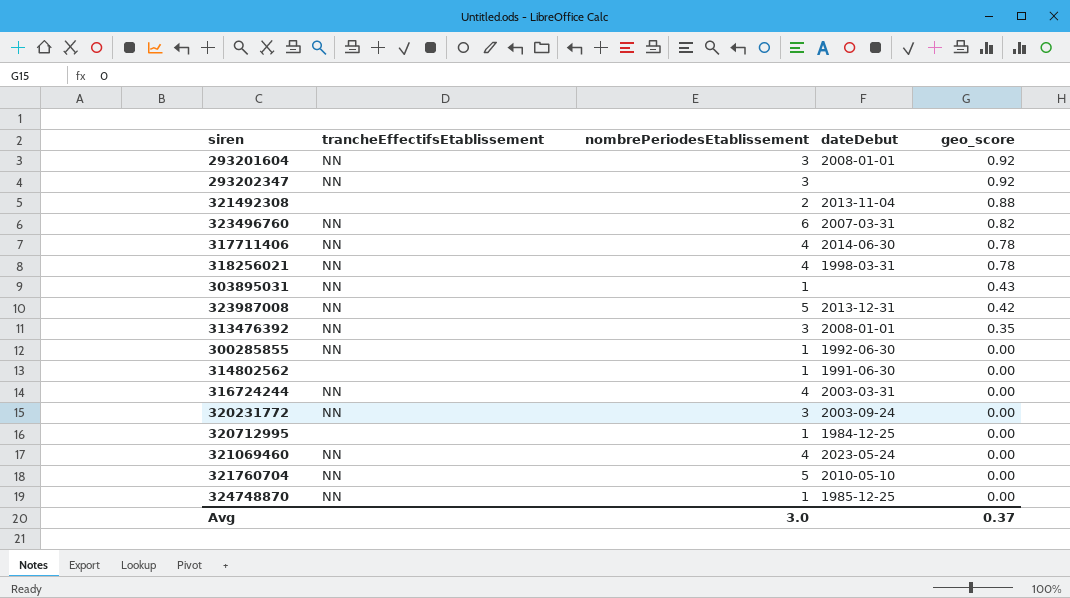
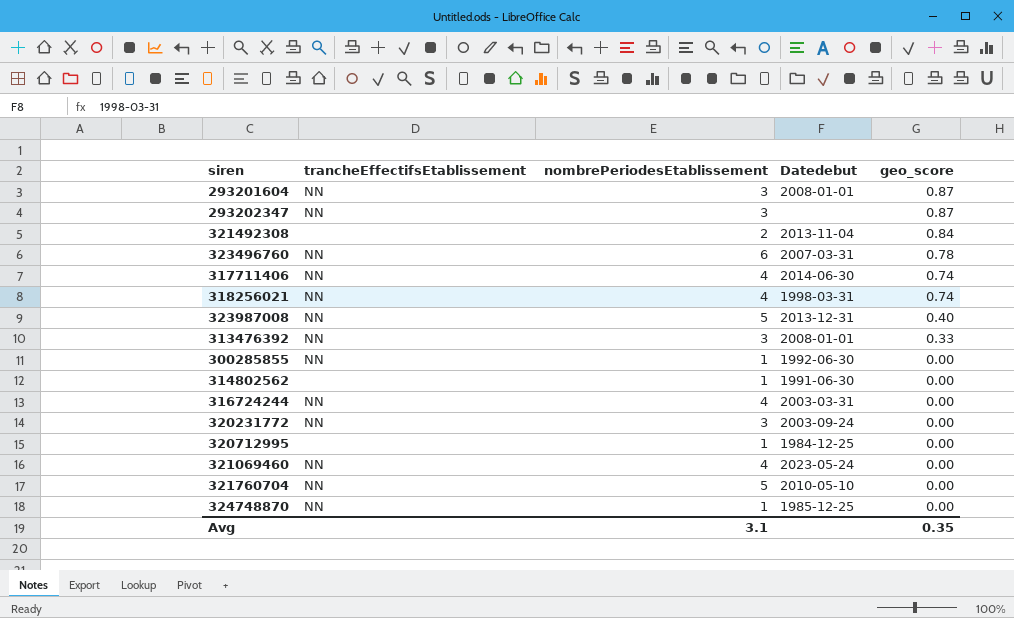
column name: dateDebut -> Datedebut
row 303895031: NN | 1 | none | 0.43 -> none
293201604 | geo_score: 0.92 -> 0.87
293202347 | geo_score: 0.92 -> 0.87
321492308 | geo_score: 0.88 -> 0.84
323496760 | geo_score: 0.82 -> 0.78
317711406 | geo_score: 0.78 -> 0.74
318256021 | geo_score: 0.78 -> 0.74
323987008 | geo_score: 0.42 -> 0.40
313476392 | geo_score: 0.35 -> 0.33
Avg | nombrePeriodesEtablissement: 3.0 -> 3.1
Avg | geo_score: 0.37 -> 0.35

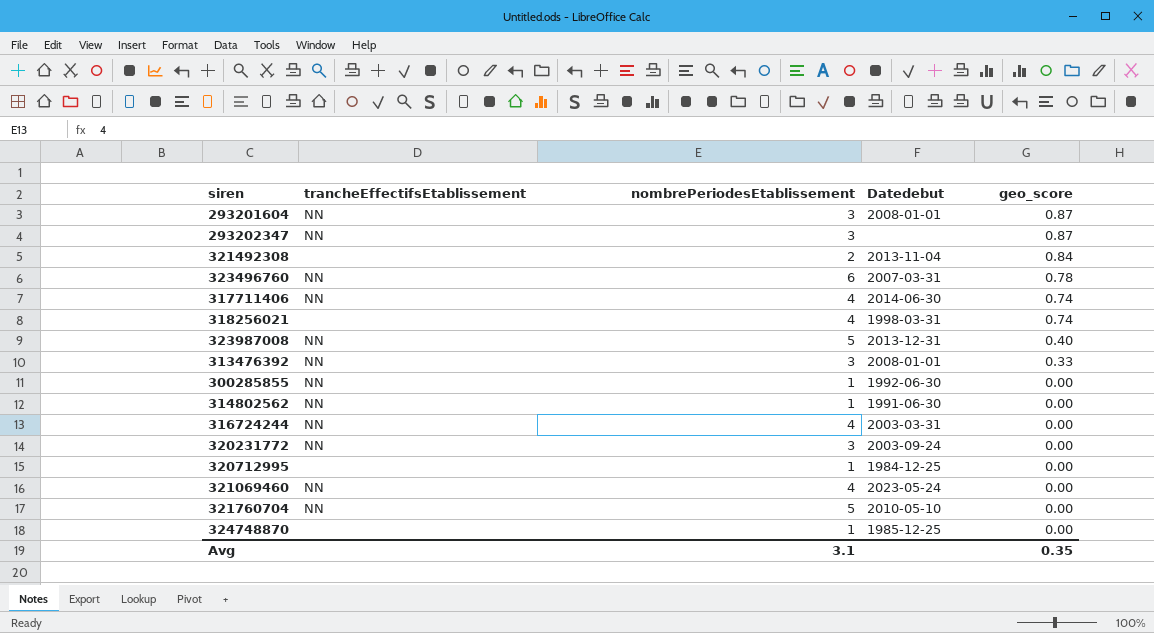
318256021 | trancheEffectifsEtablissement: NN -> none
314802562 | trancheEffectifsEtablissement: none -> NN
324748870 | trancheEffectifsEtablissement: NN -> none

